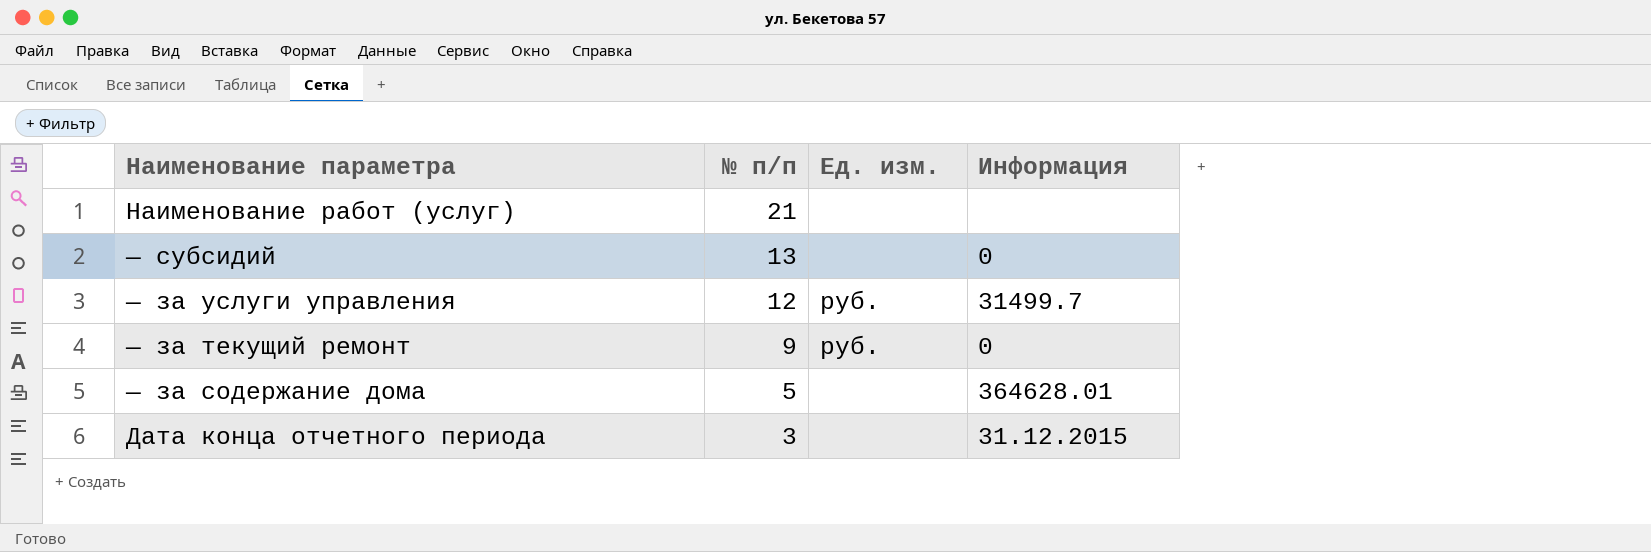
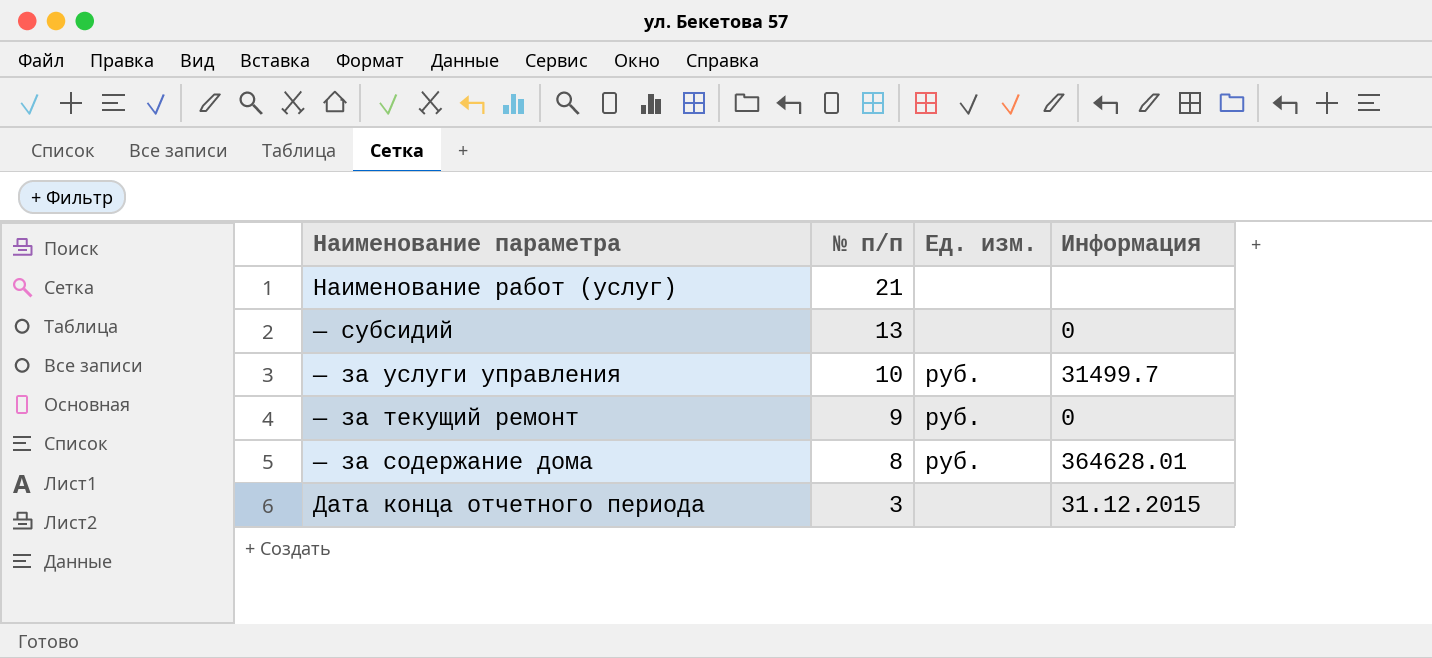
— за услуги управления | № п/п: 12 -> 10
— за содержание дома | № п/п: 5 -> 8
— за содержание дома | Ед. изм.: none -> руб.

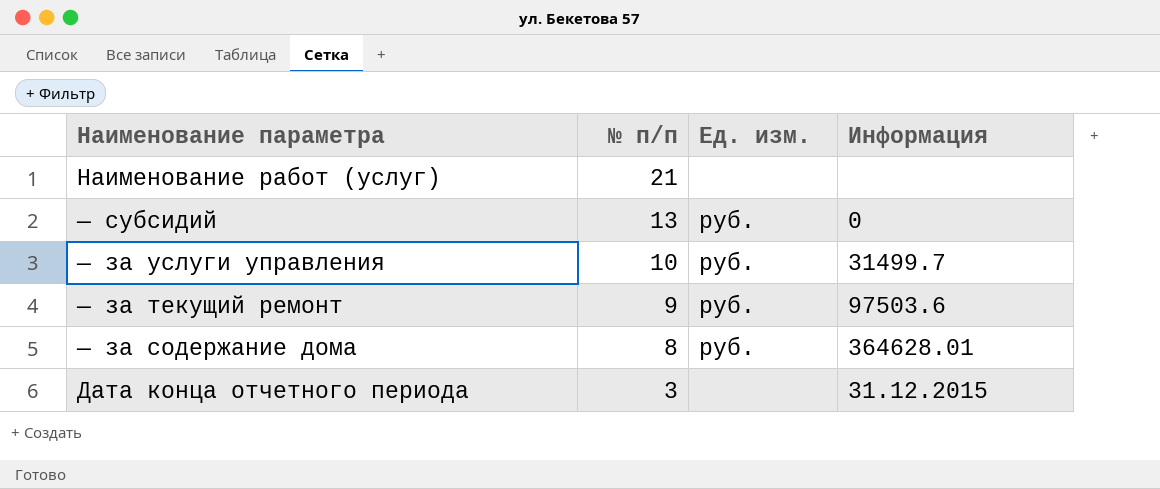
— субсидий | Ед. изм.: none -> руб.
— за текущий ремонт | Информация: 0 -> 97503.6

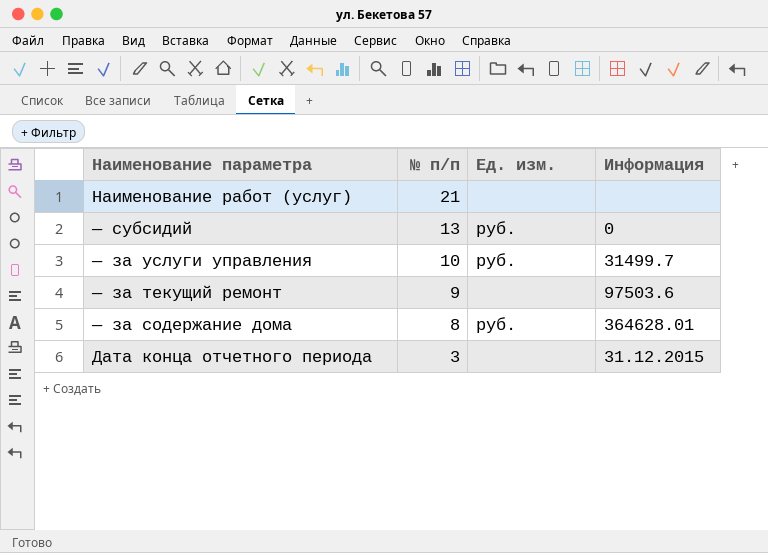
— за текущий ремонт | Ед. изм.: руб. -> none

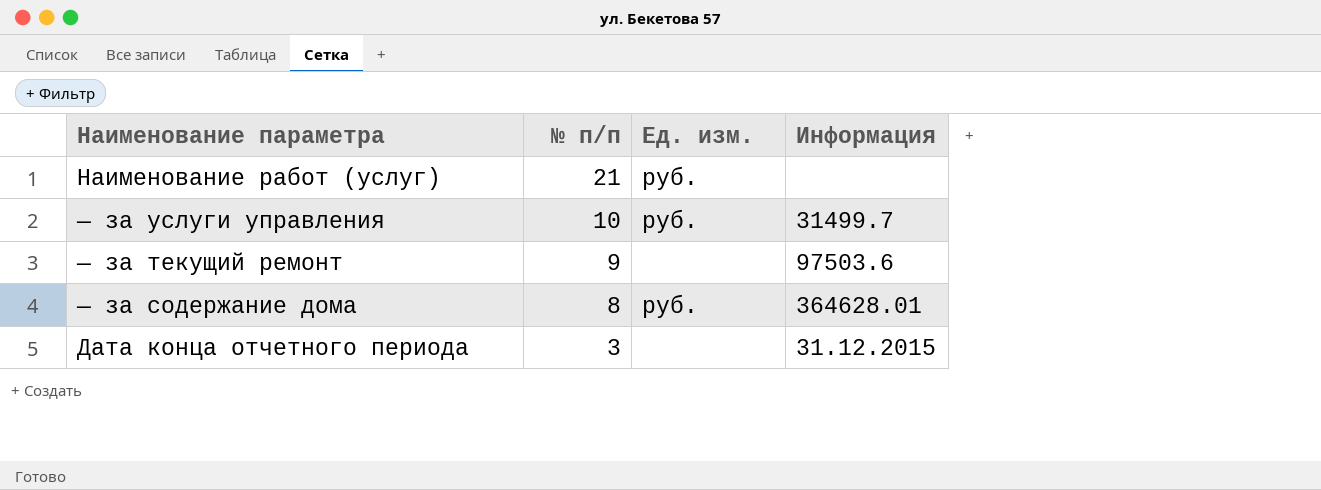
row — субсидий: 13 | руб. | 0 -> none
Наименование работ (услуг) | Ед. изм.: none -> руб.

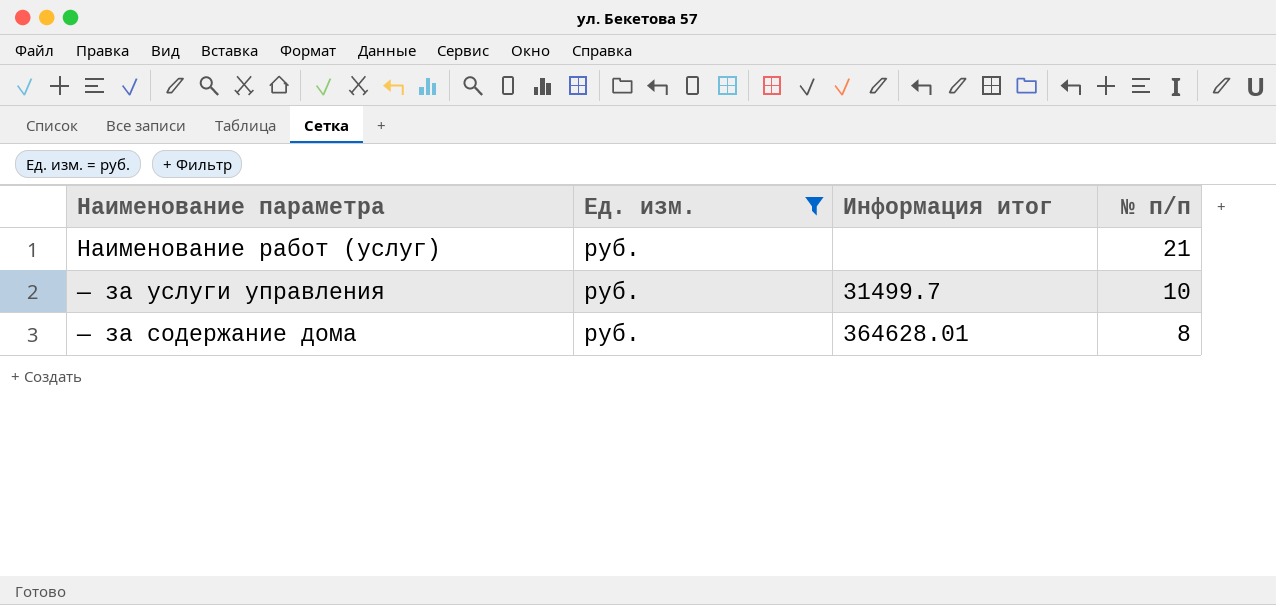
filter: none -> Ед. изм. = руб.
column name: Информация -> Информация итог
column № п/п | position: 2 -> 4

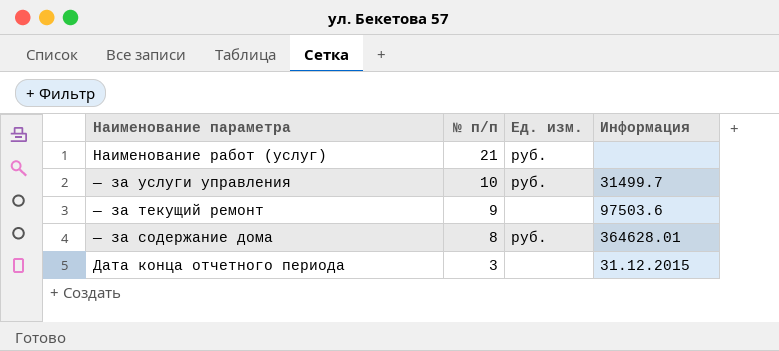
filter: Ед. изм. = руб. -> none
column № п/п | position: 4 -> 2
column name: Информация итог -> Информация

